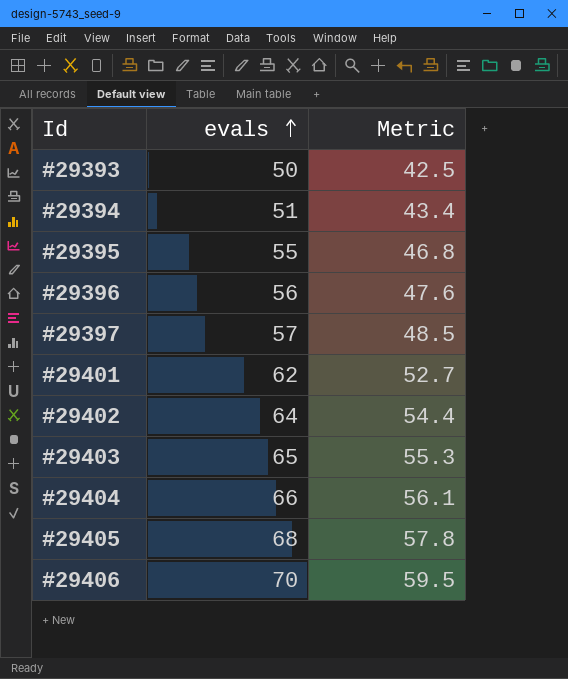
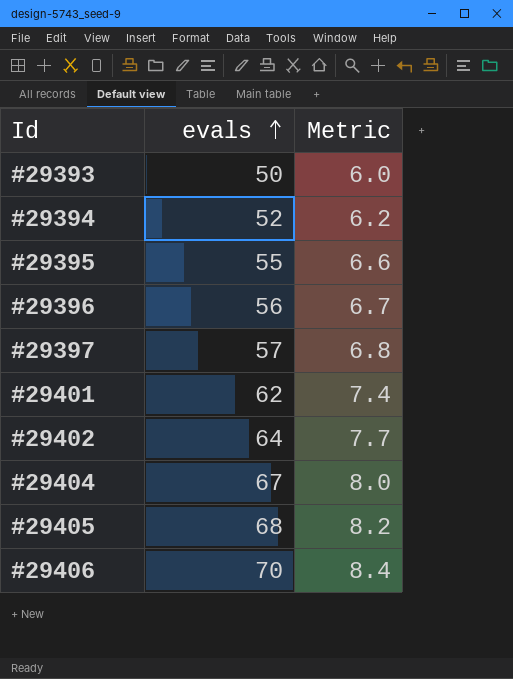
column Metric | formula: [evals] * 0.85 -> [evals] * 0.12
row #29403: 65 | 55.3 -> none
#29394 | evals: 51 -> 52
#29404 | evals: 66 -> 67

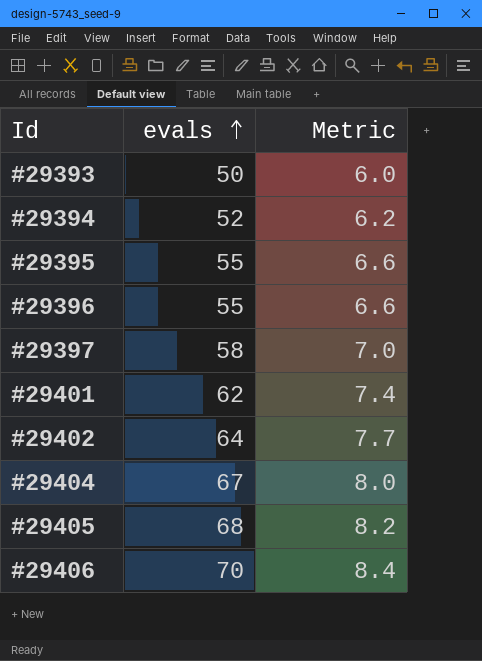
#29396 | evals: 56 -> 55
#29396 | Metric: 6.7 -> 6.6
#29397 | evals: 57 -> 58
#29397 | Metric: 6.8 -> 7.0

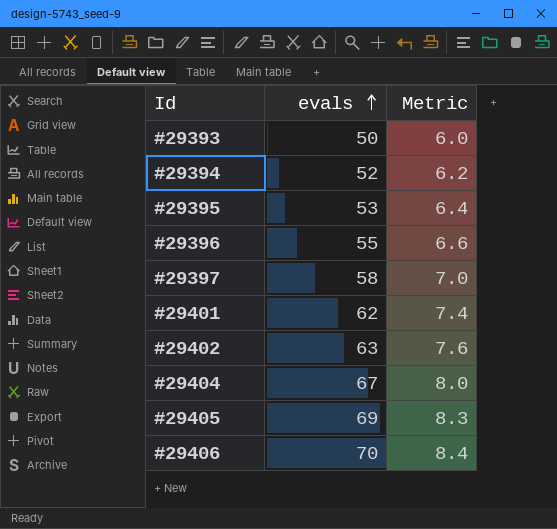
#29395 | evals: 55 -> 53
#29395 | Metric: 6.6 -> 6.4
#29402 | evals: 64 -> 63
#29402 | Metric: 7.7 -> 7.6
#29405 | evals: 68 -> 69
#29405 | Metric: 8.2 -> 8.3

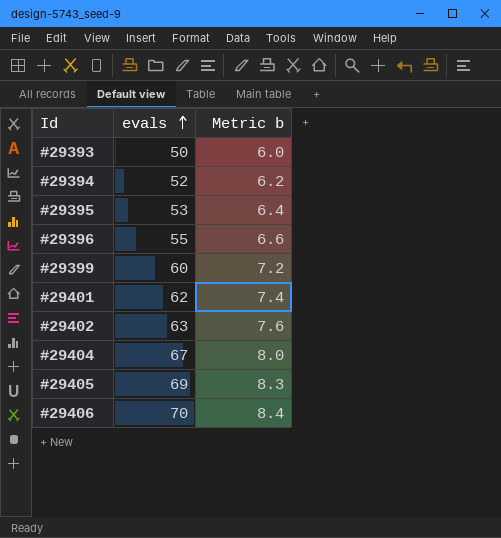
column name: Metric -> Metric b
row #29397: 58 | 7.0 -> none
row #29399: none -> 60 | 7.2

